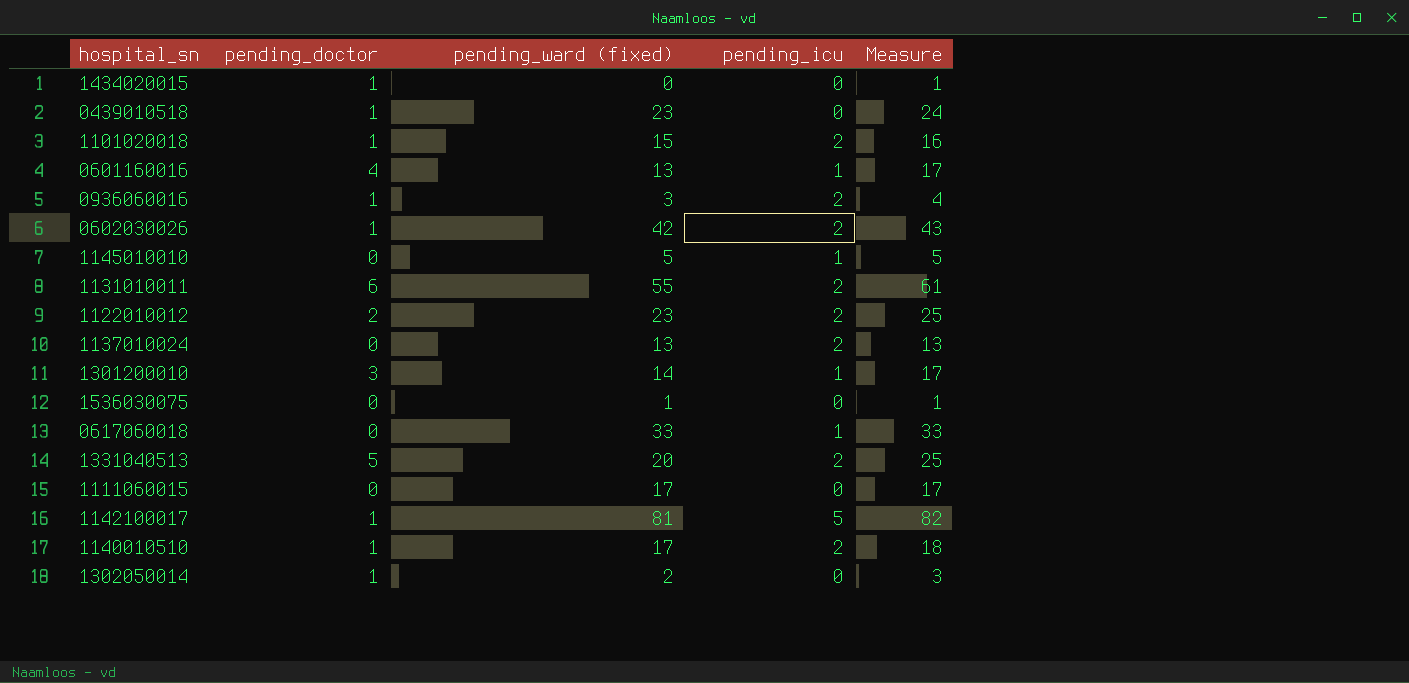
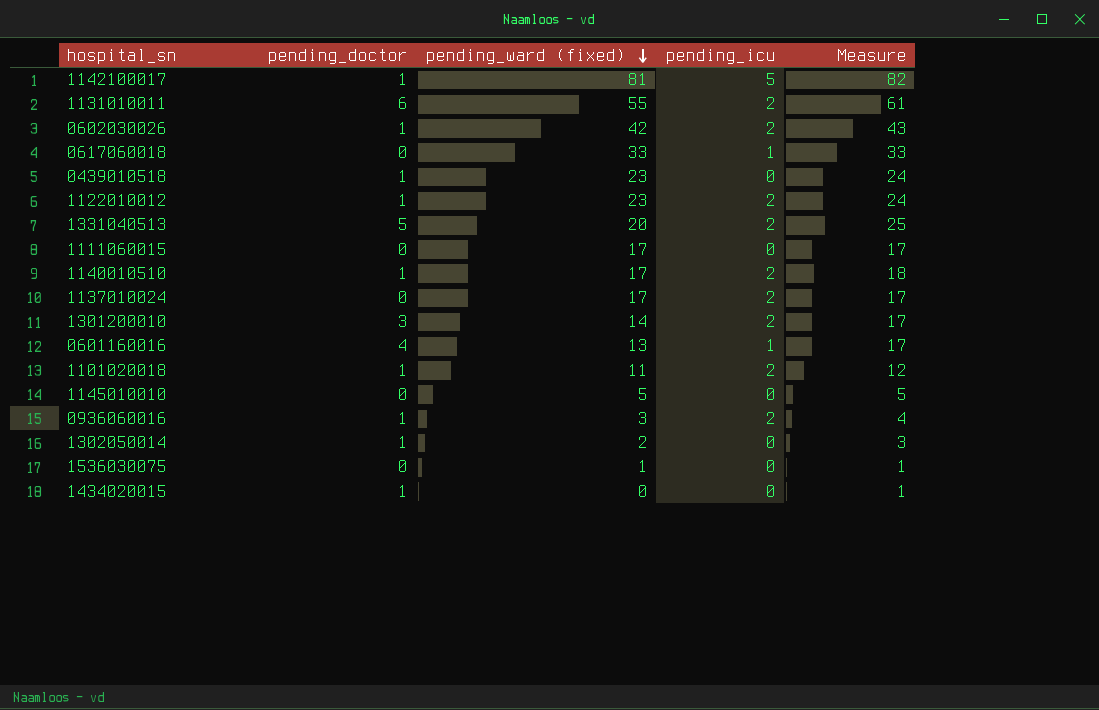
row order: none -> pending_ward (fixed) descending
1122010012 | pending_doctor: 2 -> 1
1122010012 | Measure: 25 -> 24
1137010024 | pending_ward (fixed): 13 -> 17
1137010024 | Measure: 13 -> 17
1301200010 | pending_icu: 1 -> 2
1101020018 | pending_ward (fixed): 15 -> 11
1101020018 | Measure: 16 -> 12
1145010010 | pending_icu: 1 -> 0

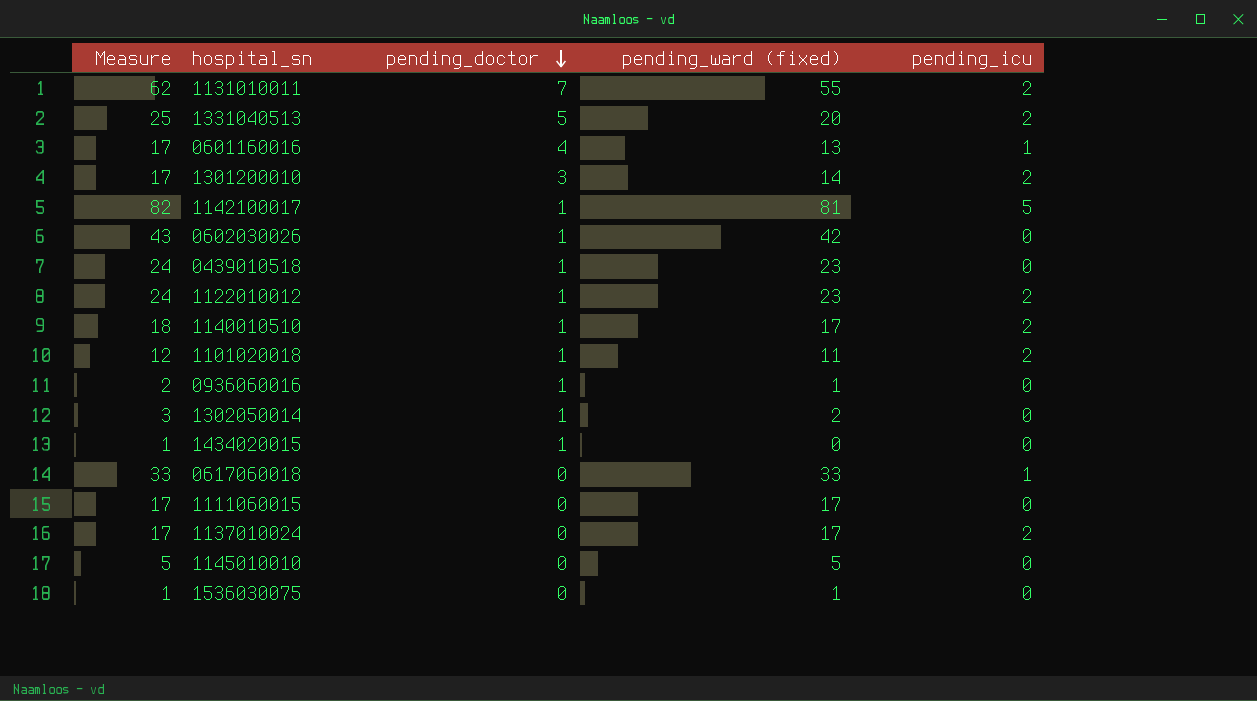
row order: pending_ward (fixed) descending -> pending_doctor descending
column Measure | position: 5 -> 1
1131010011 | Measure: 61 -> 62
1131010011 | pending_doctor: 6 -> 7
0602030026 | pending_icu: 2 -> 0
0936060016 | Measure: 4 -> 2
0936060016 | pending_ward (fixed): 3 -> 1
0936060016 | pending_icu: 2 -> 0

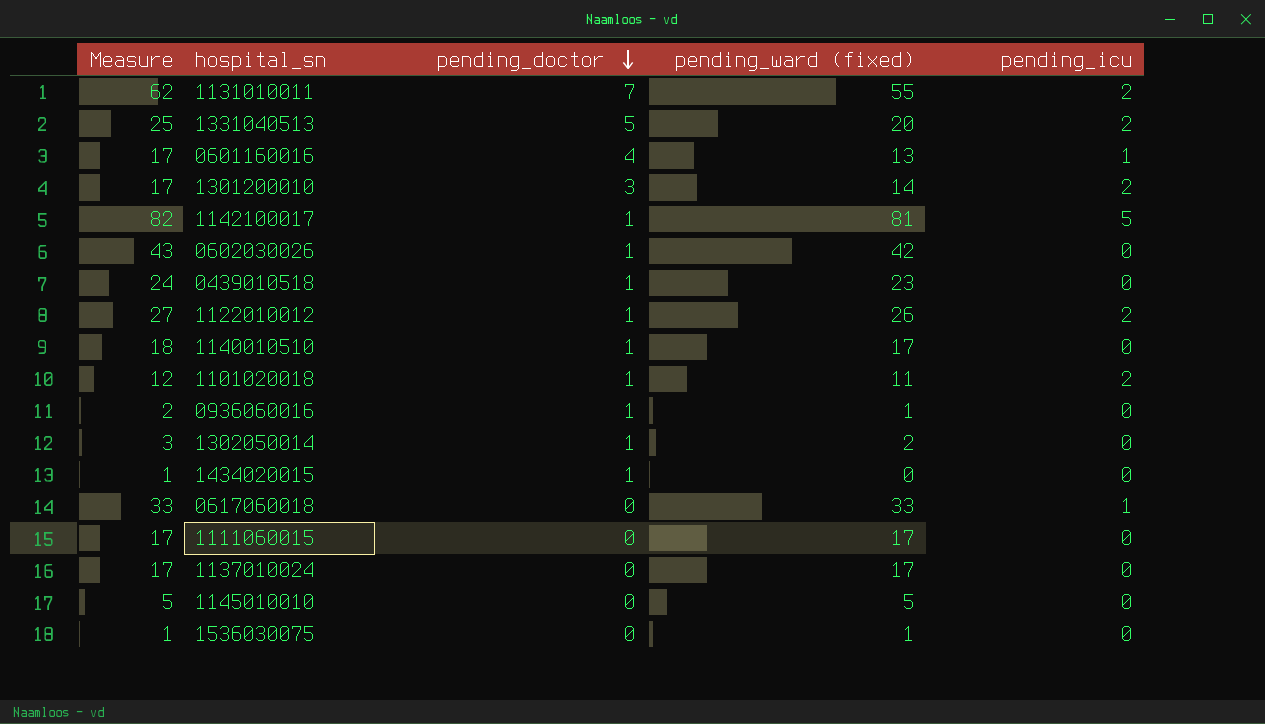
1122010012 | Measure: 24 -> 27
1122010012 | pending_ward (fixed): 23 -> 26
1140010510 | pending_icu: 2 -> 0
1137010024 | pending_icu: 2 -> 0

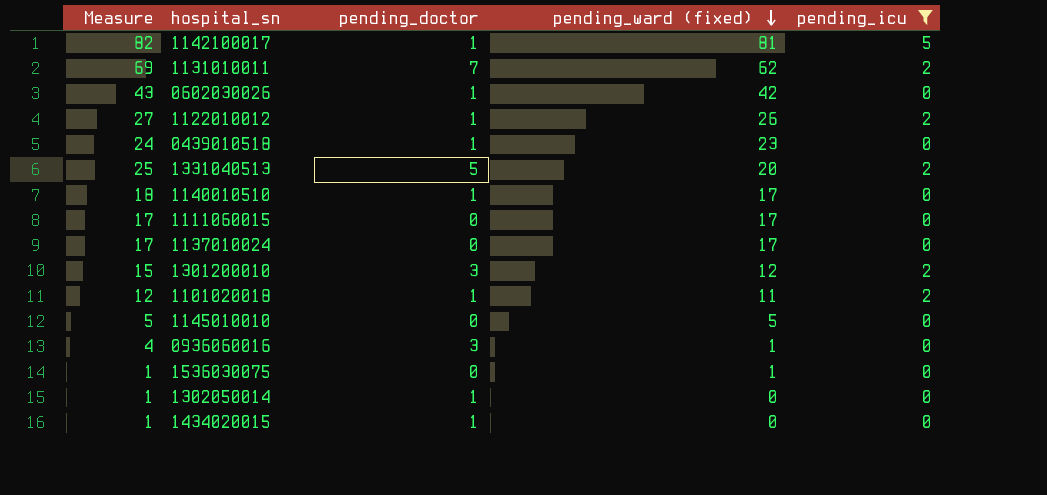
filter: none -> pending_icu != 1
row order: pending_doctor descending -> pending_ward (fixed) descending
1131010011 | Measure: 62 -> 69
1131010011 | pending_ward (fixed): 55 -> 62
1301200010 | Measure: 17 -> 15
1301200010 | pending_ward (fixed): 14 -> 12
0936060016 | Measure: 2 -> 4
0936060016 | pending_doctor: 1 -> 3
1302050014 | Measure: 3 -> 1
1302050014 | pending_ward (fixed): 2 -> 0

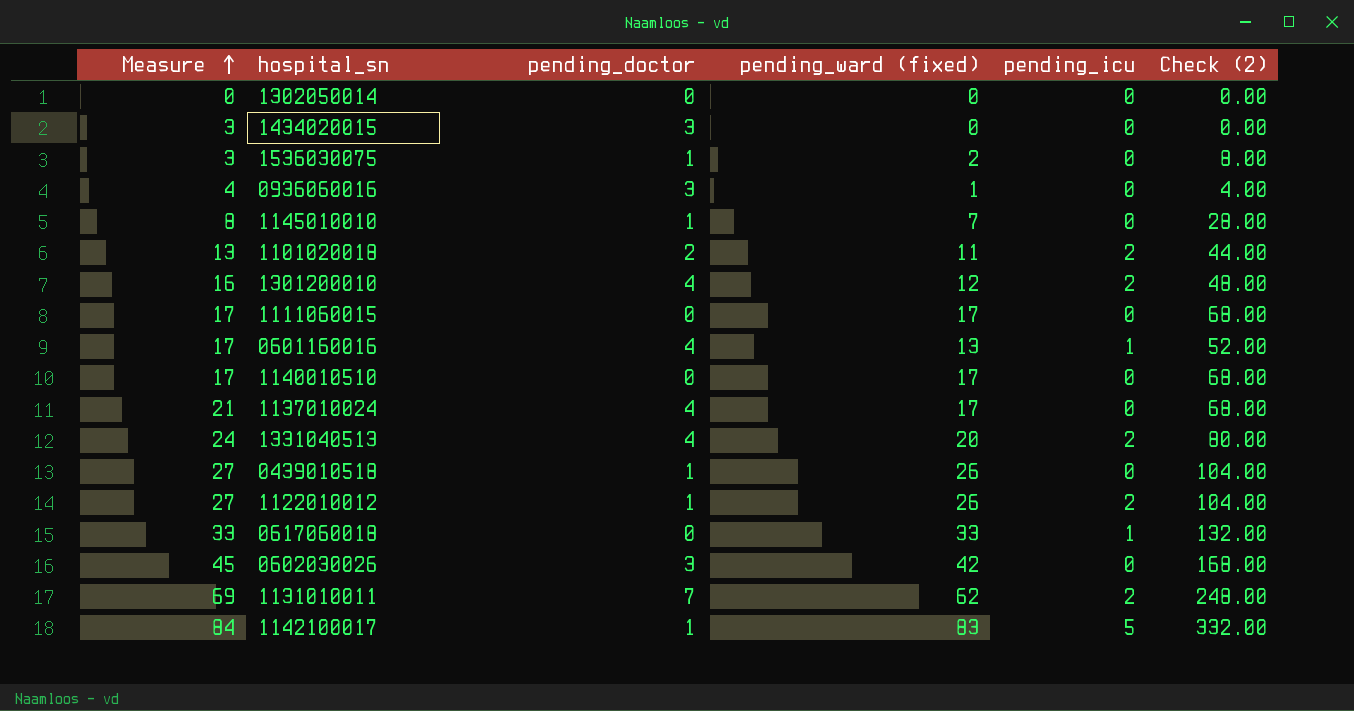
filter: pending_icu != 1 -> none
row order: pending_ward (fixed) descending -> Measure ascending
column Check (2) | formula: none -> [pending_ward (fixed)] * 4
1302050014 | Measure: 1 -> 0
1302050014 | pending_doctor: 1 -> 0
1434020015 | Measure: 1 -> 3
1434020015 | pending_doctor: 1 -> 3
1536030075 | Measure: 1 -> 3
1536030075 | pending_doctor: 0 -> 1
1536030075 | pending_ward (fixed): 1 -> 2
1145010010 | Measure: 5 -> 8
1145010010 | pending_doctor: 0 -> 1
1145010010 | pending_ward (fixed): 5 -> 7
1101020018 | Measure: 12 -> 13
1101020018 | pending_doctor: 1 -> 2
1301200010 | Measure: 15 -> 16
1301200010 | pending_doctor: 3 -> 4
1140010510 | Measure: 18 -> 17
1140010510 | pending_doctor: 1 -> 0
1137010024 | Measure: 17 -> 21
1137010024 | pending_doctor: 0 -> 4
1331040513 | Measure: 25 -> 24
1331040513 | pending_doctor: 5 -> 4
0439010518 | Measure: 24 -> 27
0439010518 | pending_ward (fixed): 23 -> 26
0602030026 | Measure: 43 -> 45
0602030026 | pending_doctor: 1 -> 3
1142100017 | Measure: 82 -> 84
1142100017 | pending_ward (fixed): 81 -> 83

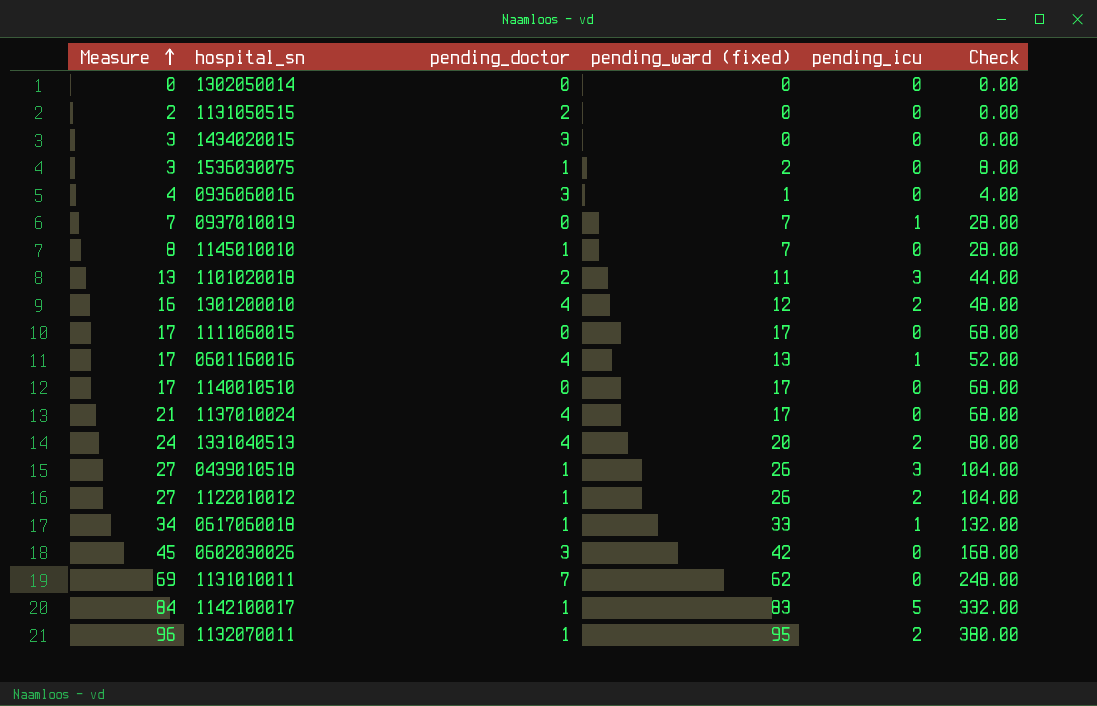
column name: Check (2) -> Check
row 1131050515: none -> 2 | 2 | 0 | 0 | 0.00
row 0937010019: none -> 7 | 0 | 7 | 1 | 28.00
1101020018 | pending_icu: 2 -> 3
0439010518 | pending_icu: 0 -> 3
0617060018 | Measure: 33 -> 34
0617060018 | pending_doctor: 0 -> 1
1131010011 | pending_icu: 2 -> 0
row 1132070011: none -> 96 | 1 | 95 | 2 | 380.00

